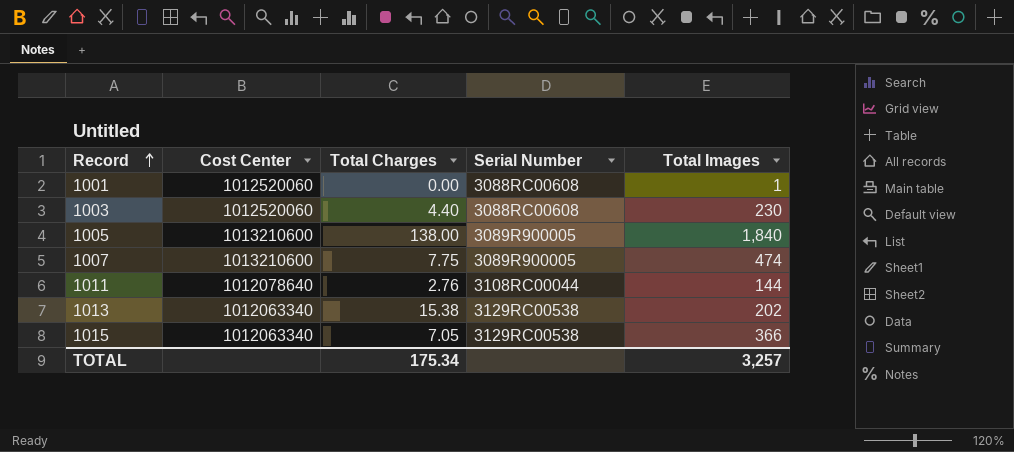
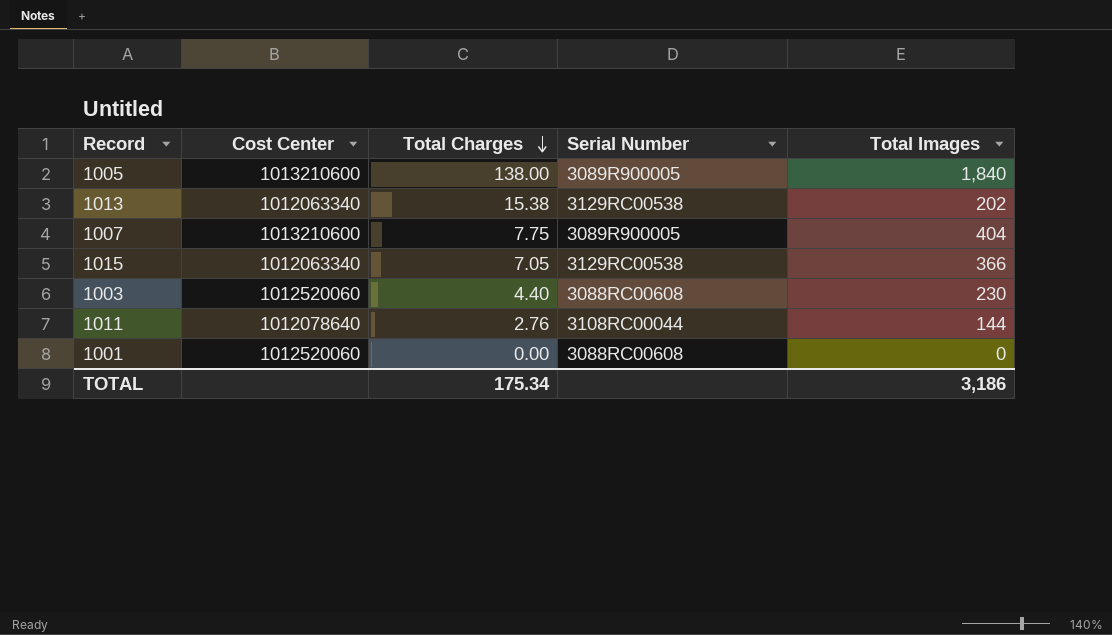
row order: Record ascending -> Total Charges descending
1007 | Total Images: 474 -> 404
1001 | Total Images: 1 -> 0
TOTAL | Total Images: 3,257 -> 3,186

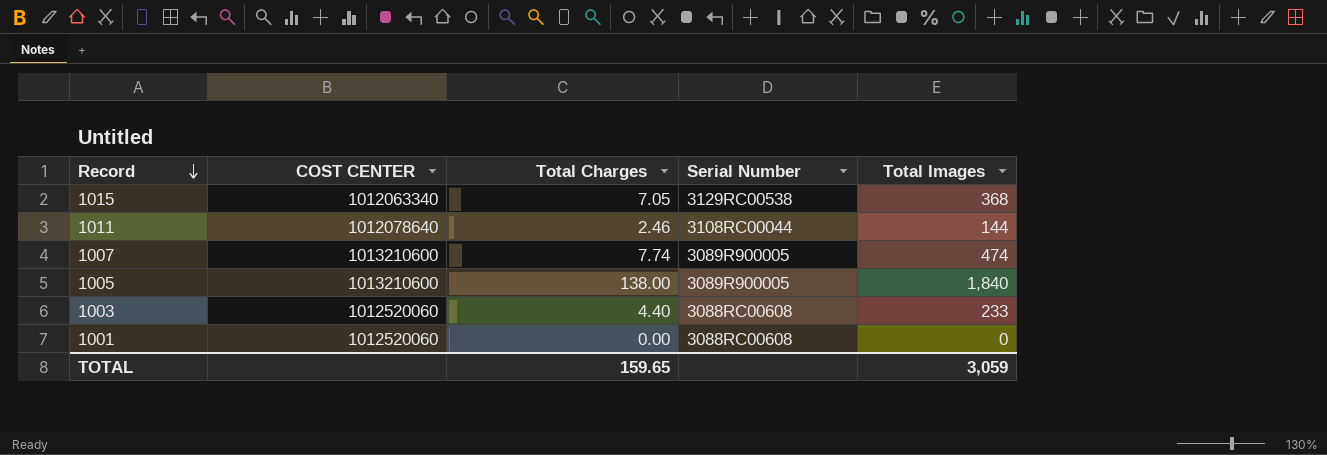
row order: Total Charges descending -> Record descending
column name: Cost Center -> COST CENTER
row 1013: 1012063340 | 15.38 | 3129RC00538 | 202 -> none
1015 | Total Images: 366 -> 368
1011 | Total Charges: 2.76 -> 2.46
1007 | Total Charges: 7.75 -> 7.74
1007 | Total Images: 404 -> 474
1003 | Total Images: 230 -> 233
TOTAL | Total Charges: 175.34 -> 159.65
TOTAL | Total Images: 3,186 -> 3,059

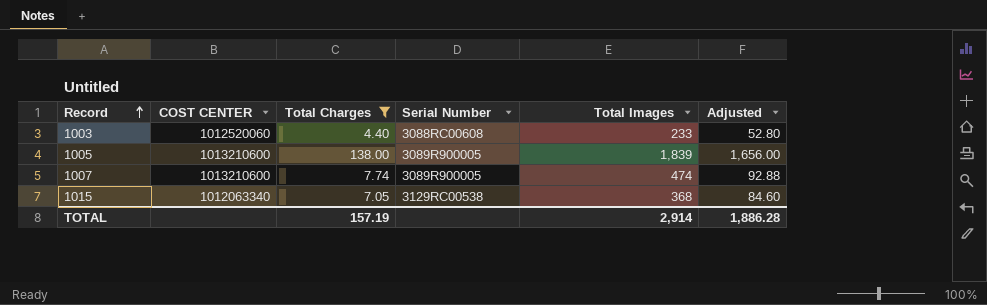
filter: none -> Total Charges >= 4.40
row order: Record descending -> Record ascending
column Adjusted | formula: none -> [Total Charges] * 12
1005 | Total Images: 1,840 -> 1,839
TOTAL | Total Charges: 159.65 -> 157.19
TOTAL | Total Images: 3,059 -> 2,914

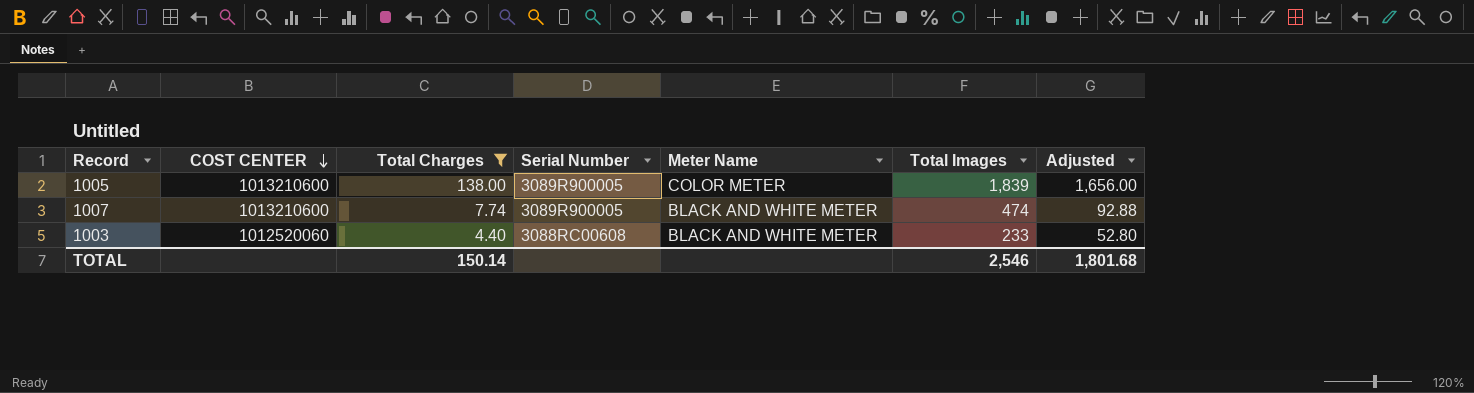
row order: Record ascending -> COST CENTER descending
column Meter Name | position: none -> 5
row 1015: 1012063340 | 7.05 | 3129RC00538 | 368 | 84.60 -> none
TOTAL | Total Charges: 157.19 -> 150.14
TOTAL | Total Images: 2,914 -> 2,546
TOTAL | Adjusted: 1,886.28 -> 1,801.68

